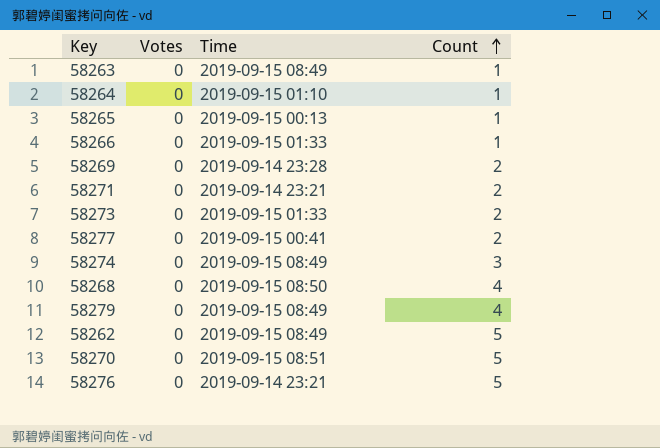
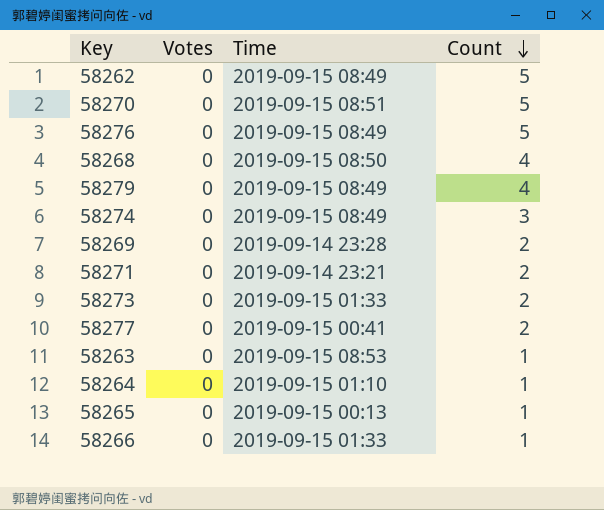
row order: Count ascending -> Count descending
58276 | Time: 2019-09-14 23:21 -> 2019-09-15 08:49
58263 | Time: 2019-09-15 08:49 -> 2019-09-15 08:53

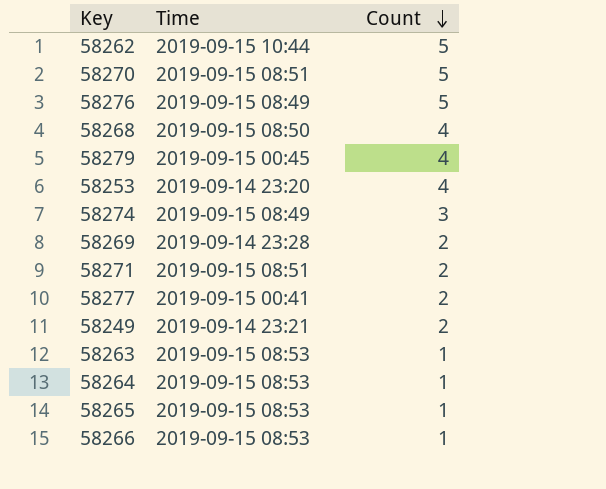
column Votes | position: 2 -> none
row 58273: 0 | 2019-09-15 01:33 | 2 -> none
58262 | Time: 2019-09-15 08:49 -> 2019-09-15 10:44
58279 | Time: 2019-09-15 08:49 -> 2019-09-15 00:45
row 58253: none -> 2019-09-14 23:20 | 4
58271 | Time: 2019-09-14 23:21 -> 2019-09-15 08:51
row 58249: none -> 2019-09-14 23:21 | 2
58264 | Time: 2019-09-15 01:10 -> 2019-09-15 08:53
58265 | Time: 2019-09-15 00:13 -> 2019-09-15 08:53
58266 | Time: 2019-09-15 01:33 -> 2019-09-15 08:53

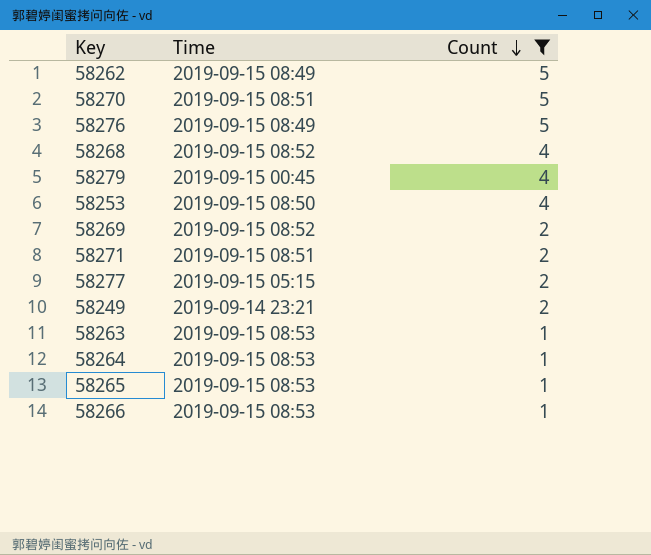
filter: none -> Count != 3
58262 | Time: 2019-09-15 10:44 -> 2019-09-15 08:49
58268 | Time: 2019-09-15 08:50 -> 2019-09-15 08:52
58253 | Time: 2019-09-14 23:20 -> 2019-09-15 08:50
58269 | Time: 2019-09-14 23:28 -> 2019-09-15 08:52
58277 | Time: 2019-09-15 00:41 -> 2019-09-15 05:15

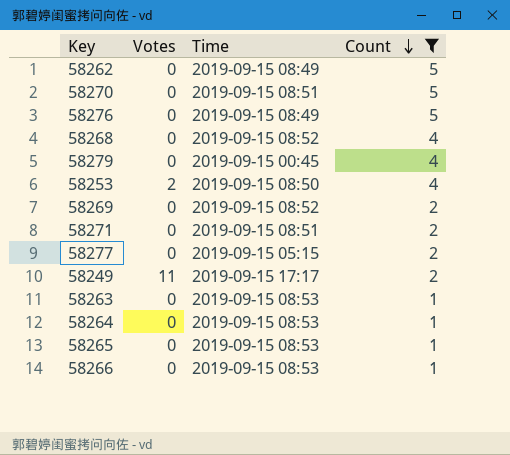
column Votes | position: none -> 2
58249 | Time: 2019-09-14 23:21 -> 2019-09-15 17:17

